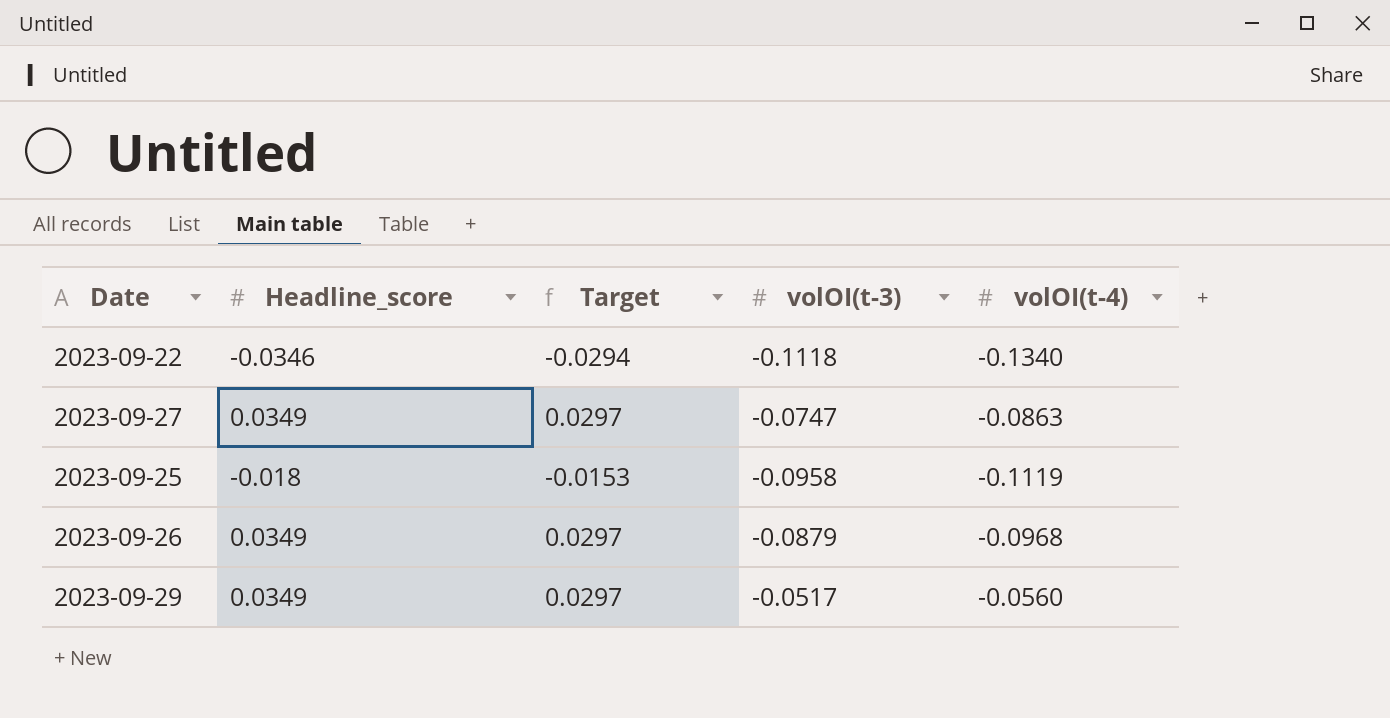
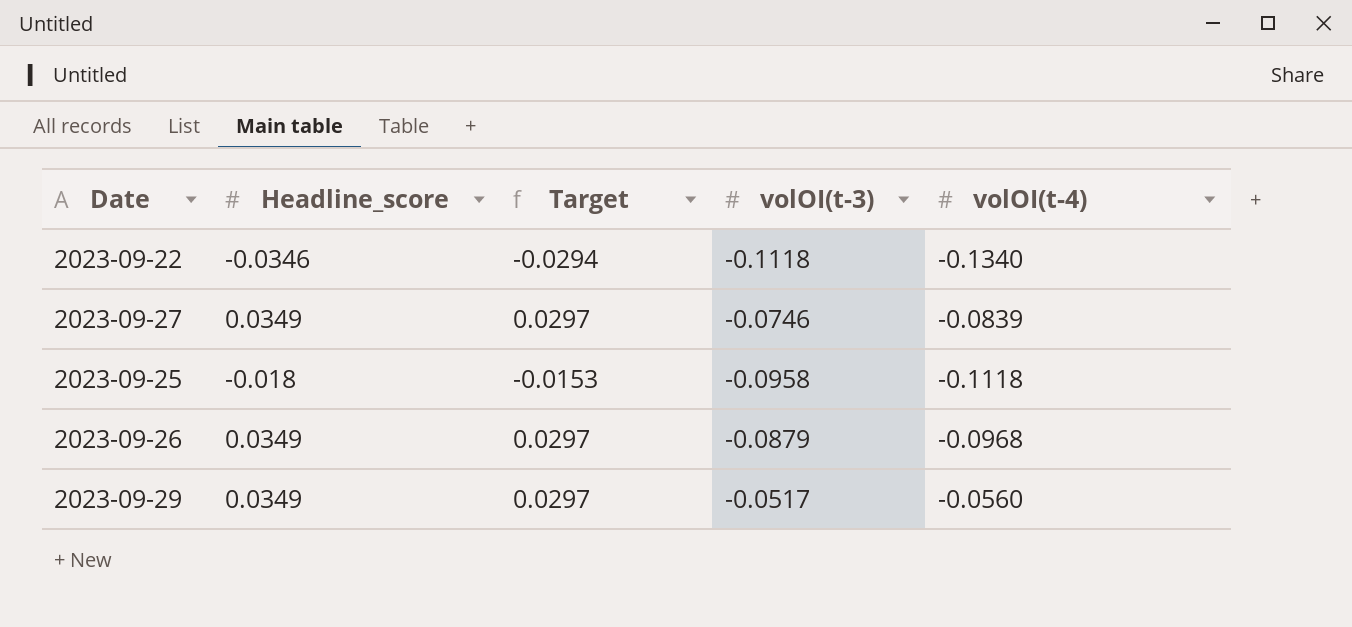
2023-09-27 | volOI(t-3): -0.0747 -> -0.0746
2023-09-27 | volOI(t-4): -0.0863 -> -0.0839
2023-09-25 | volOI(t-4): -0.1119 -> -0.1118

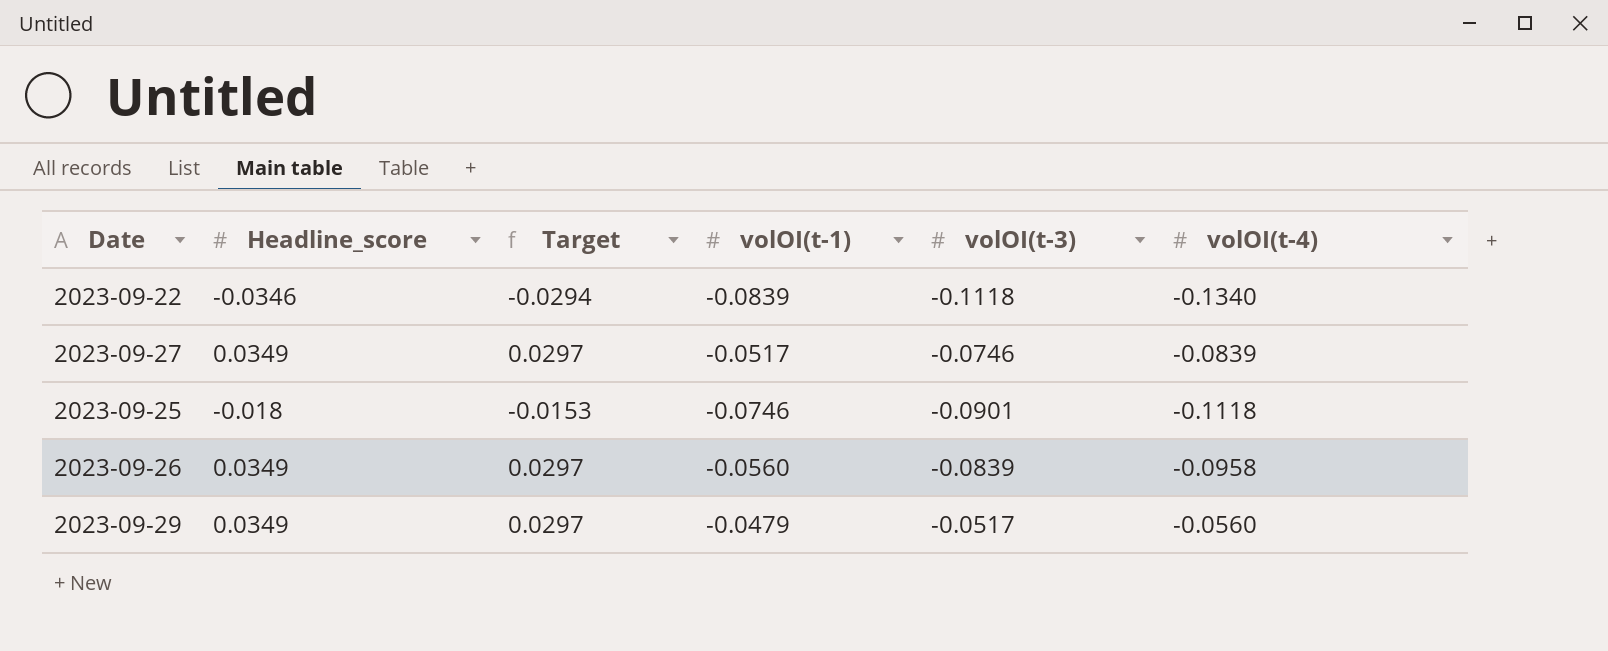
column volOI(t-1) | position: none -> 4
2023-09-25 | volOI(t-3): -0.0958 -> -0.0901
2023-09-26 | volOI(t-3): -0.0879 -> -0.0839
2023-09-26 | volOI(t-4): -0.0968 -> -0.0958

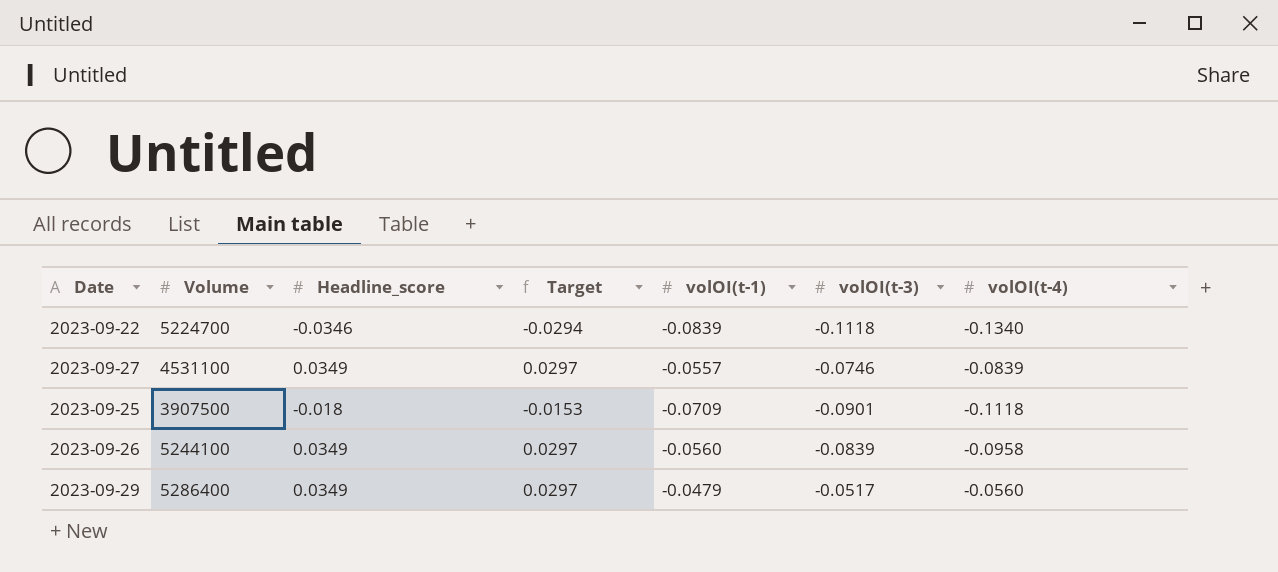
column Volume | position: none -> 2
2023-09-27 | volOI(t-1): -0.0517 -> -0.0557
2023-09-25 | volOI(t-1): -0.0746 -> -0.0709

